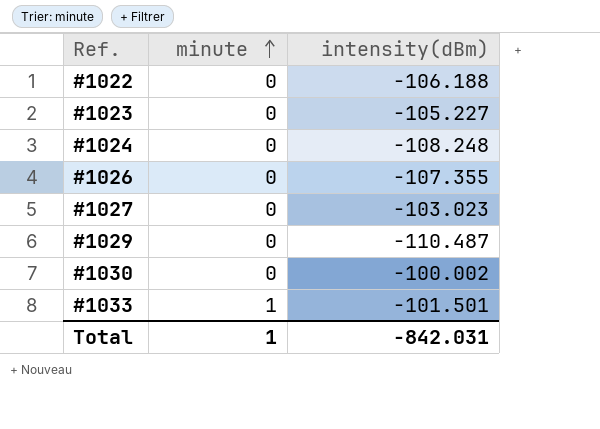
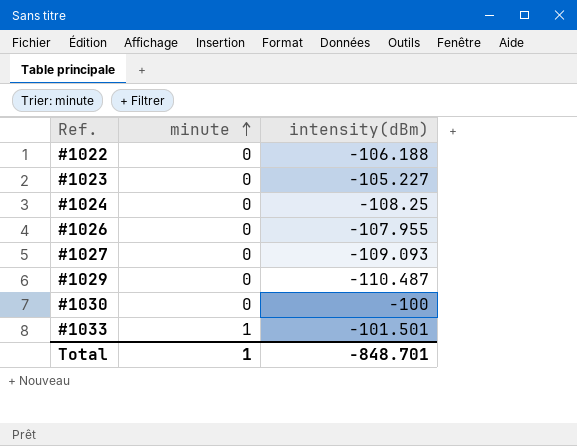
#1024 | intensity(dBm): -108.248 -> -108.25
#1026 | intensity(dBm): -107.355 -> -107.955
#1027 | intensity(dBm): -103.023 -> -109.093
#1030 | intensity(dBm): -100.002 -> -100
Total | intensity(dBm): -842.031 -> -848.701

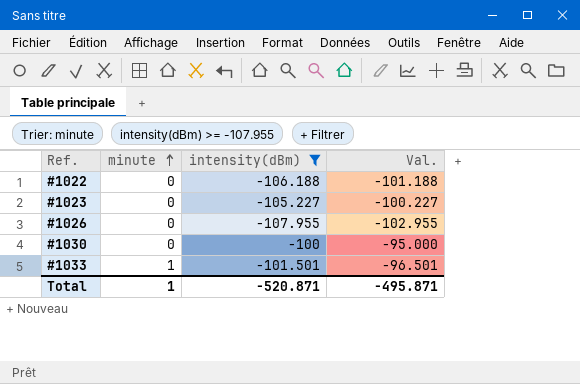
filter: none -> intensity(dBm) >= -107.955
column Val. | formula: none -> [intensity(dBm)] + 5
Total | intensity(dBm): -848.701 -> -520.871

